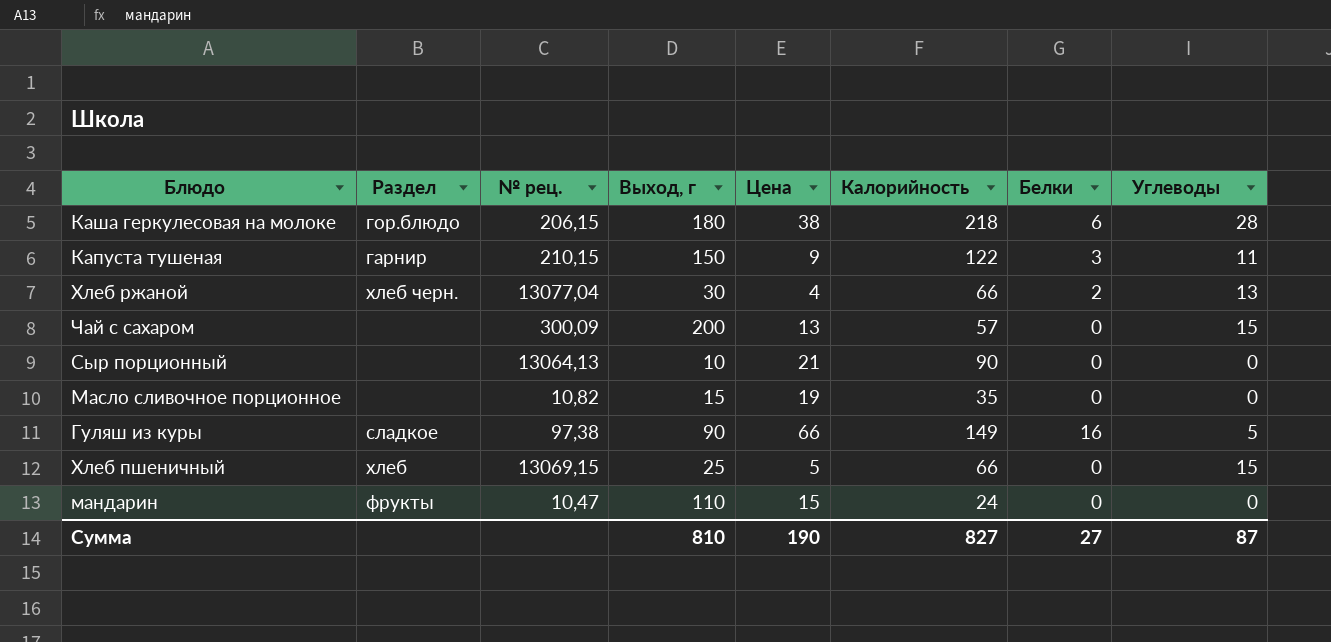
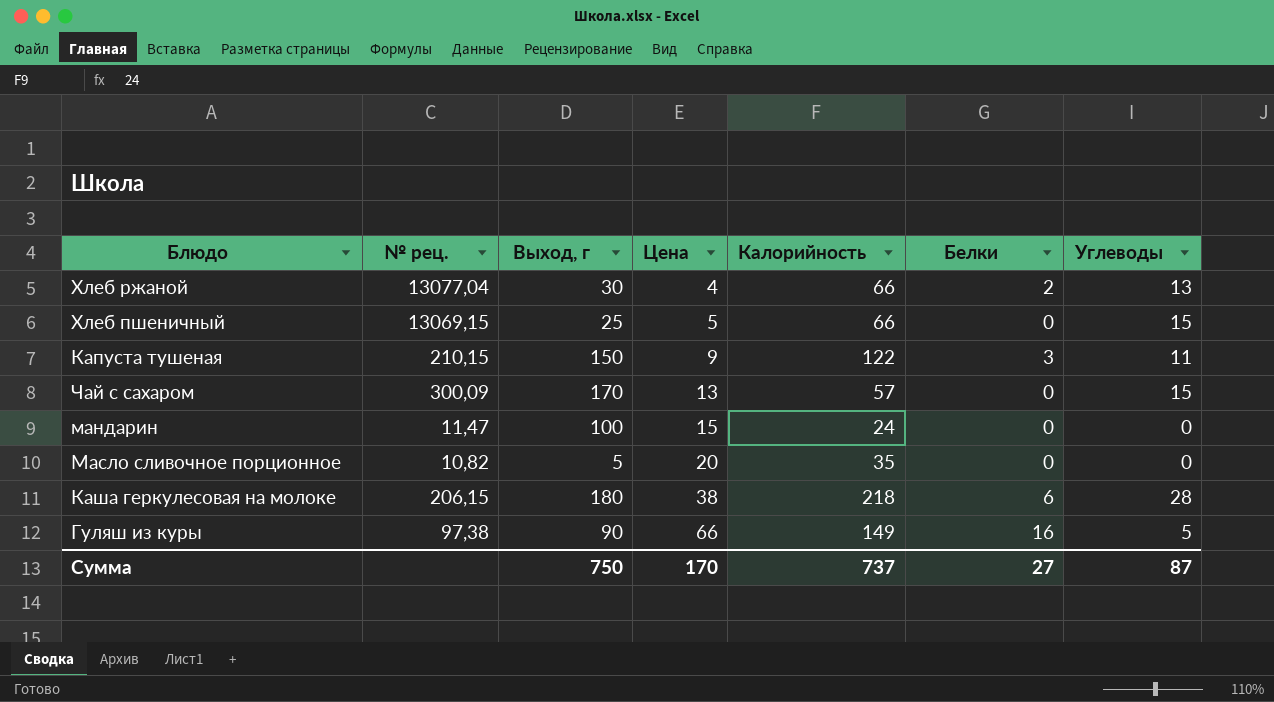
row order: none -> Цена ascending
column Раздел | position: 2 -> none
row Сыр порционный: none | 13064,13 | 10 | 21 | 90 | 0 | 0 -> none
Чай с сахаром | Выход, г: 200 -> 170
мандарин | № рец.: 10,47 -> 11,47
мандарин | Выход, г: 110 -> 100
Масло сливочное порционное | Выход, г: 15 -> 5
Масло сливочное порционное | Цена: 19 -> 20
Сумма | Выход, г: 810 -> 750
Сумма | Цена: 190 -> 170
Сумма | Калорийность: 827 -> 737

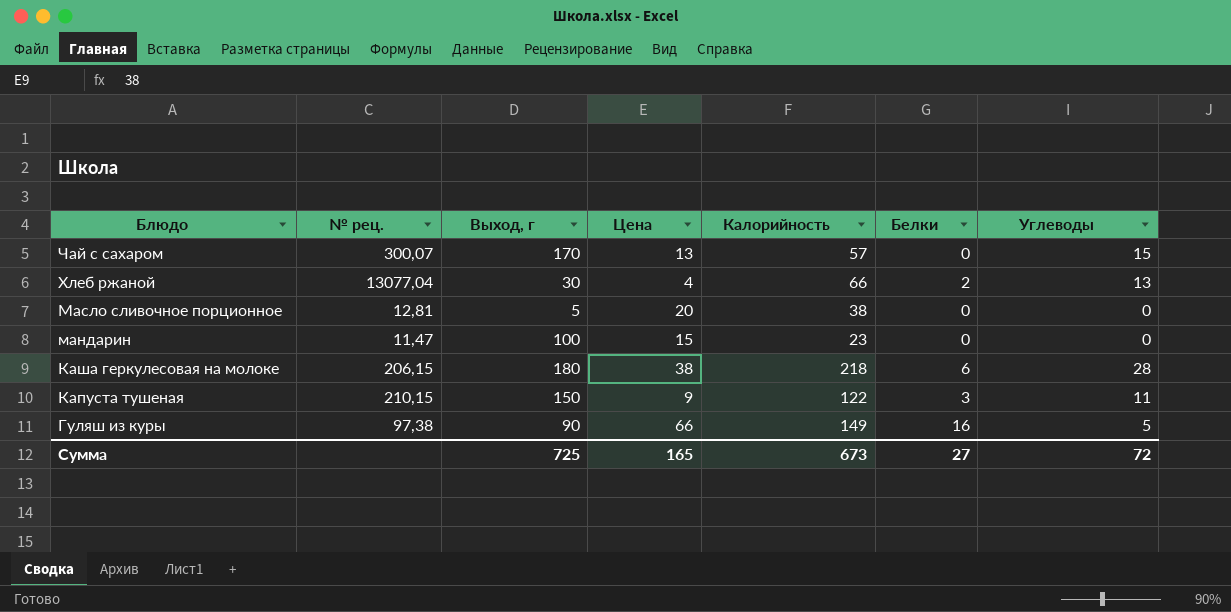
row order: Цена ascending -> Блюдо descending
row Хлеб пшеничный: 13069,15 | 25 | 5 | 66 | 0 | 15 -> none
Чай с сахаром | № рец.: 300,09 -> 300,07
Масло сливочное порционное | № рец.: 10,82 -> 12,81
Масло сливочное порционное | Калорийность: 35 -> 38
мандарин | Калорийность: 24 -> 23
Сумма | Выход, г: 750 -> 725
Сумма | Цена: 170 -> 165
Сумма | Калорийность: 737 -> 673
Сумма | Углеводы: 87 -> 72

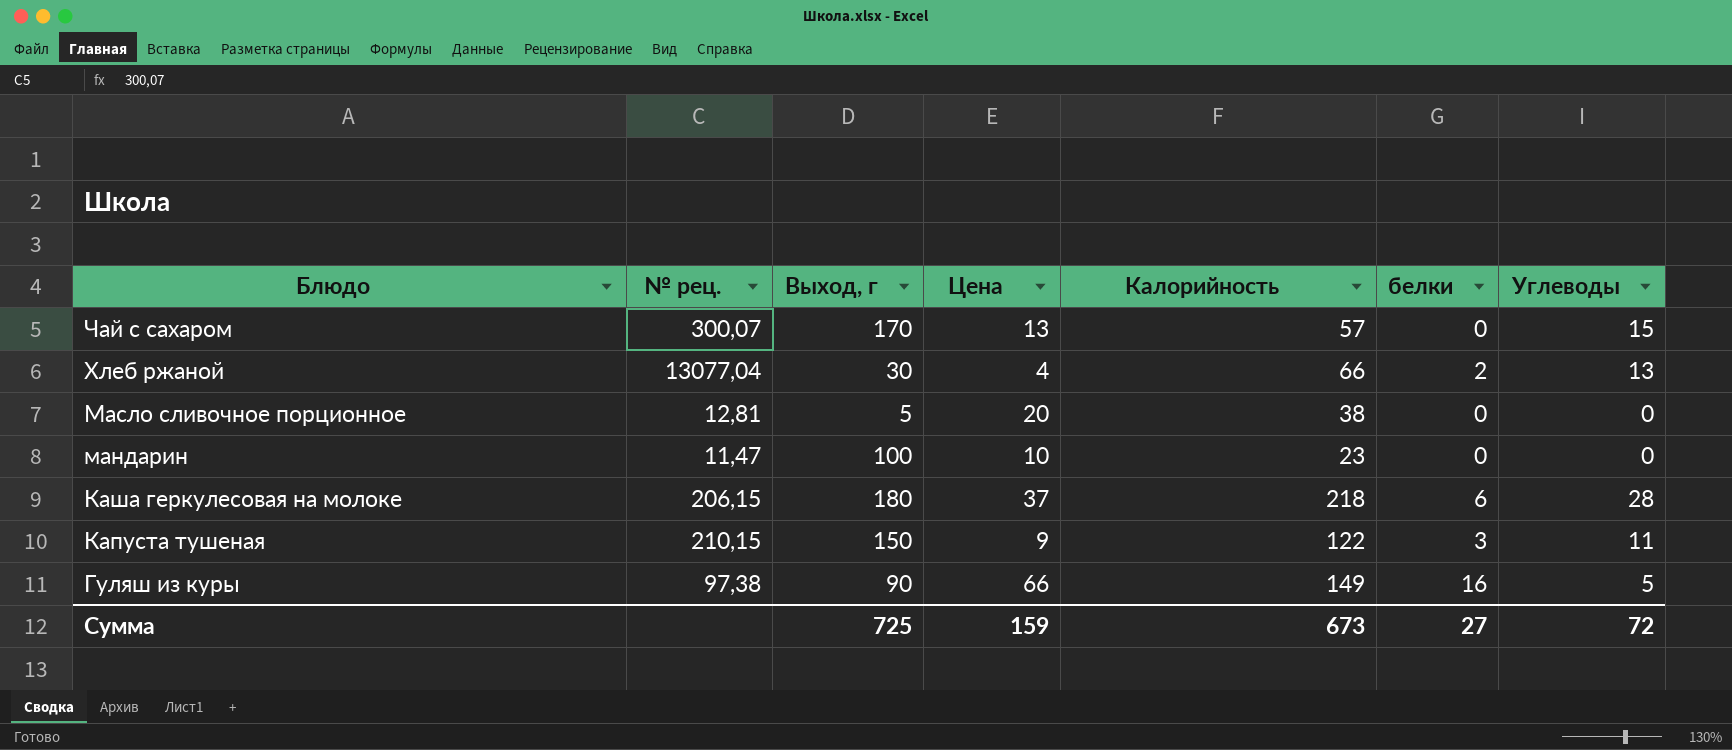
column name: Белки -> белки
мандарин | Цена: 15 -> 10
Каша геркулесовая на молоке | Цена: 38 -> 37
Сумма | Цена: 165 -> 159

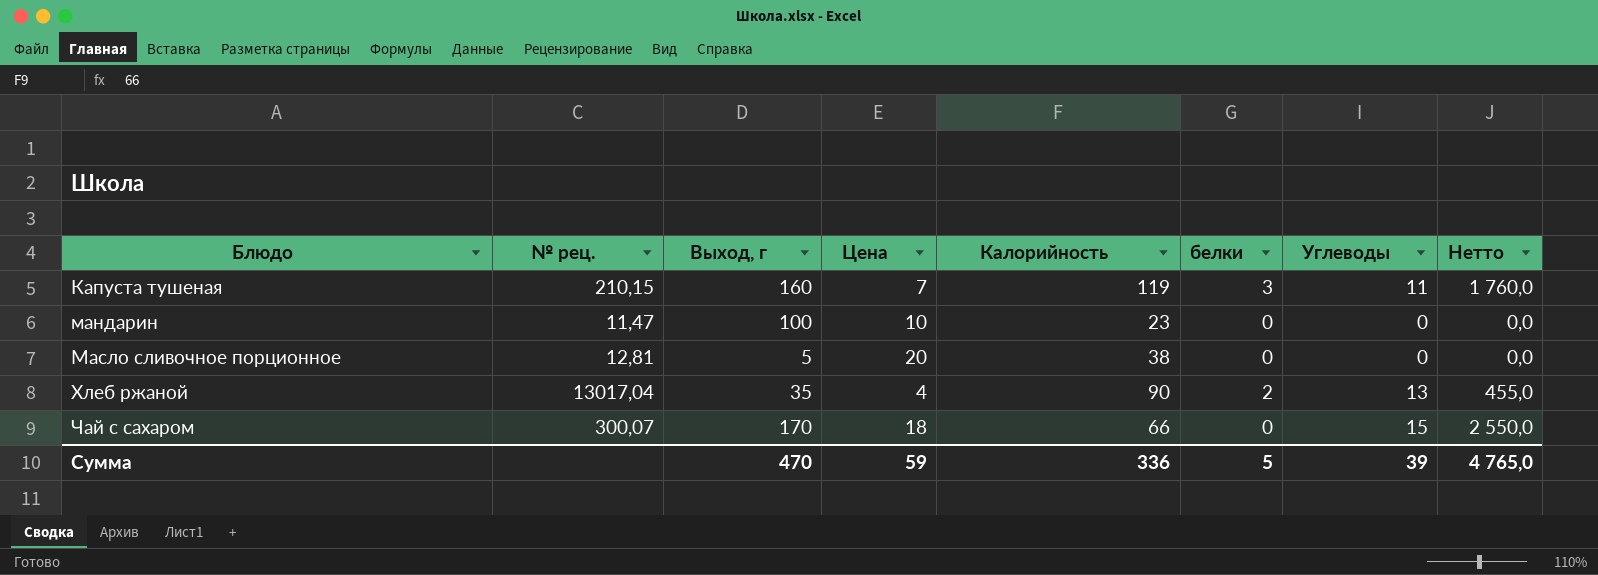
row order: Блюдо descending -> Блюдо ascending
column Нетто | formula: none -> [Выход, г] * [Углеводы]
row Каша геркулесовая на молоке: 206,15 | 180 | 37 | 218 | 6 | 28 -> none
row Гуляш из куры: 97,38 | 90 | 66 | 149 | 16 | 5 -> none
Капуста тушеная | Выход, г: 150 -> 160
Капуста тушеная | Цена: 9 -> 7
Капуста тушеная | Калорийность: 122 -> 119
Хлеб ржаной | № рец.: 13077,04 -> 13017,04
Хлеб ржаной | Выход, г: 30 -> 35
Хлеб ржаной | Калорийность: 66 -> 90
Чай с сахаром | Цена: 13 -> 18
Чай с сахаром | Калорийность: 57 -> 66
Сумма | Выход, г: 725 -> 470
Сумма | Цена: 159 -> 59
Сумма | Калорийность: 673 -> 336
Сумма | белки: 27 -> 5
Сумма | Углеводы: 72 -> 39

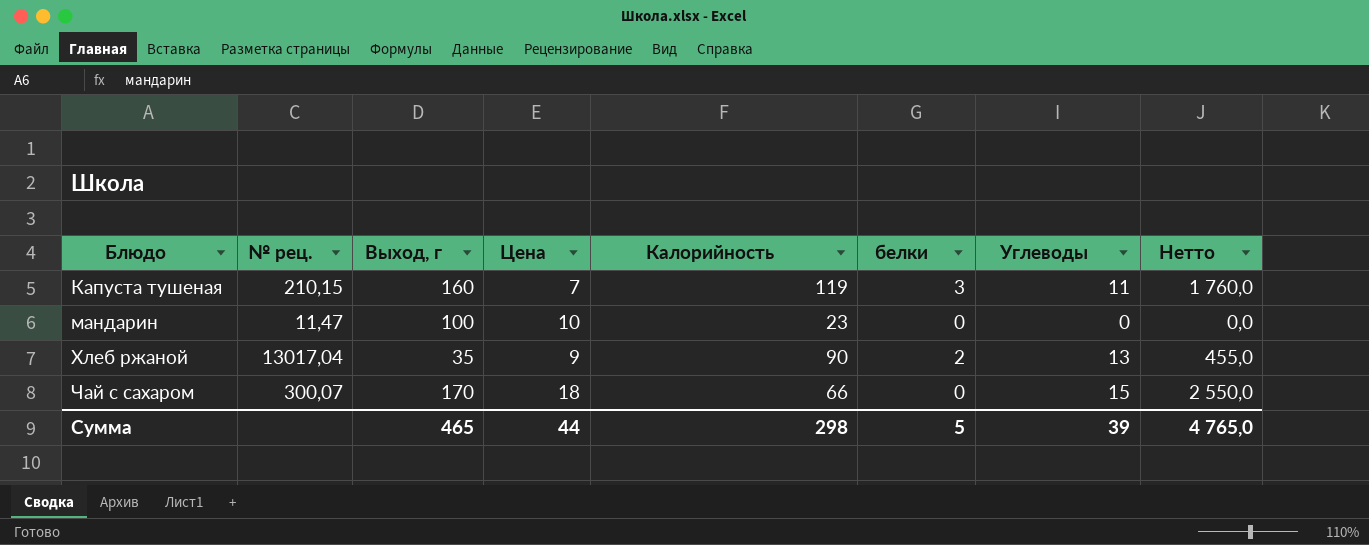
row Масло сливочное порционное: 12,81 | 5 | 20 | 38 | 0 | 0 | 0,0 -> none
Хлеб ржаной | Цена: 4 -> 9
Сумма | Выход, г: 470 -> 465
Сумма | Цена: 59 -> 44
Сумма | Калорийность: 336 -> 298

